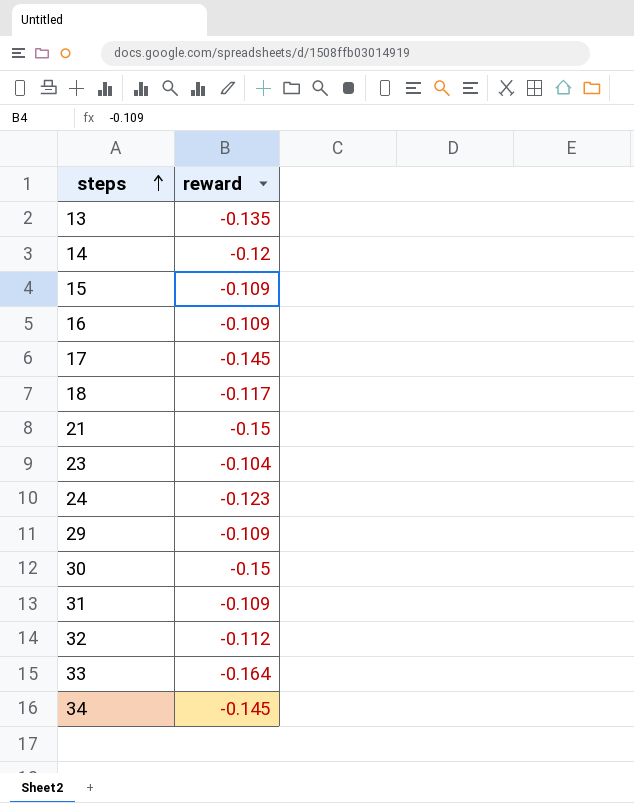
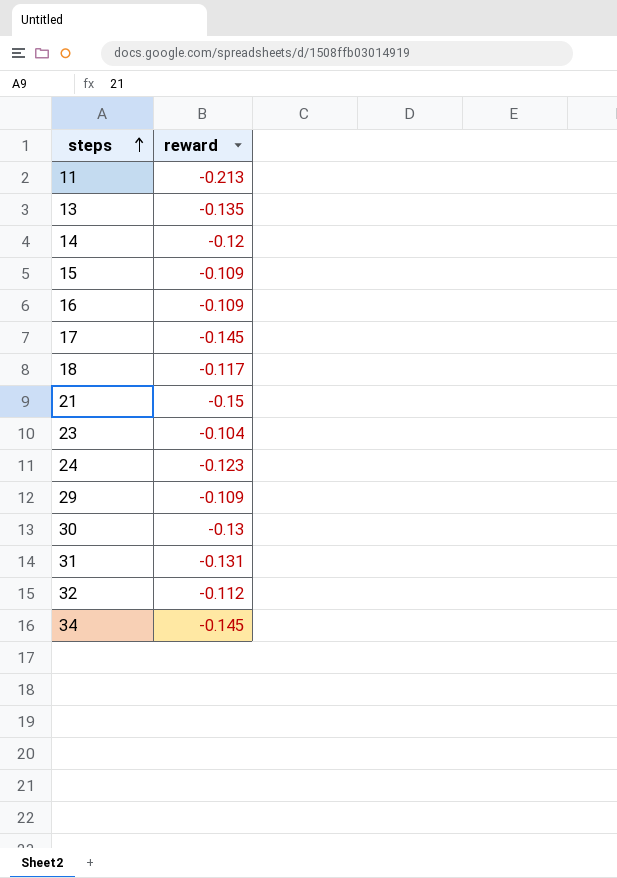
row 33: -0.164 -> none
row 11: none -> -0.213
30 | reward: -0.15 -> -0.13
31 | reward: -0.109 -> -0.131

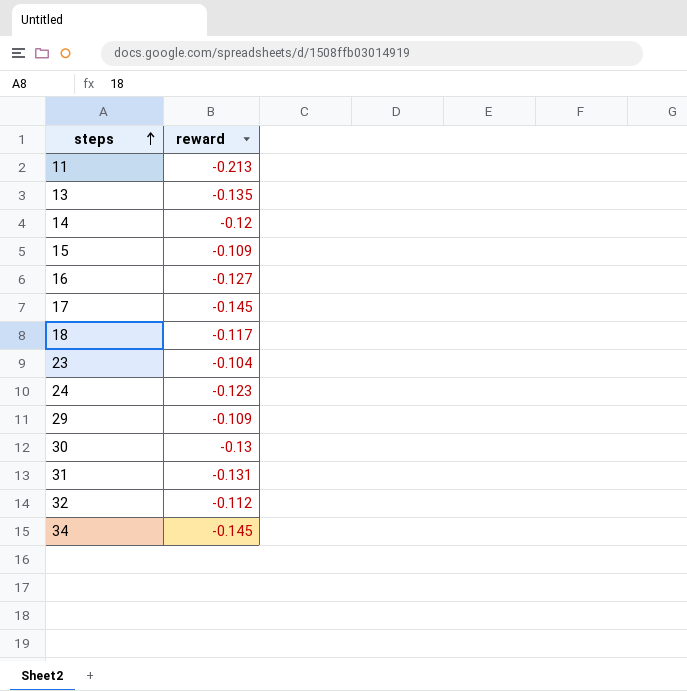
row 21: -0.15 -> none
16 | reward: -0.109 -> -0.127

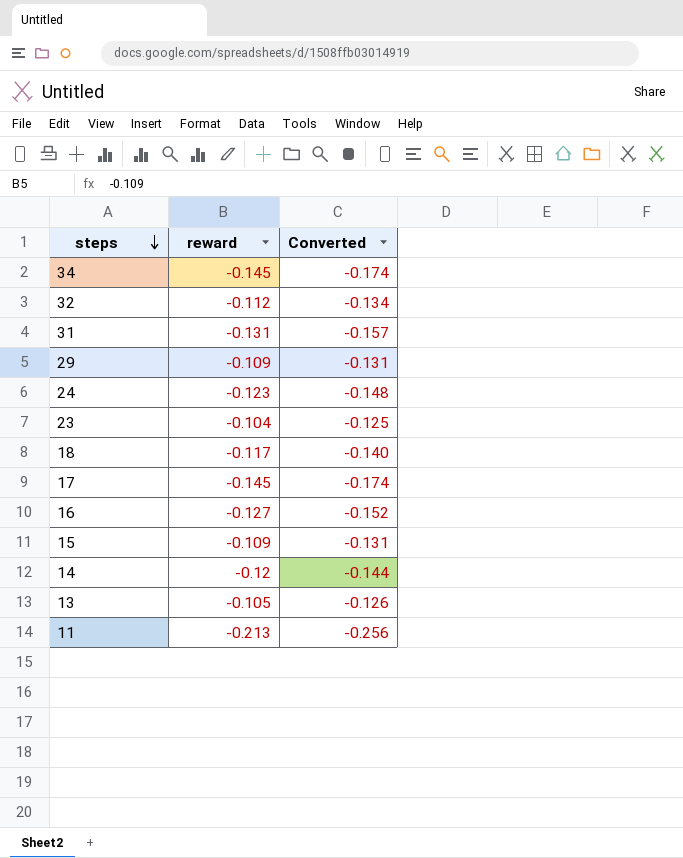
row order: steps ascending -> steps descending
column Converted | formula: none -> [reward] * 1.2
row 30: -0.13 -> none
13 | reward: -0.135 -> -0.105

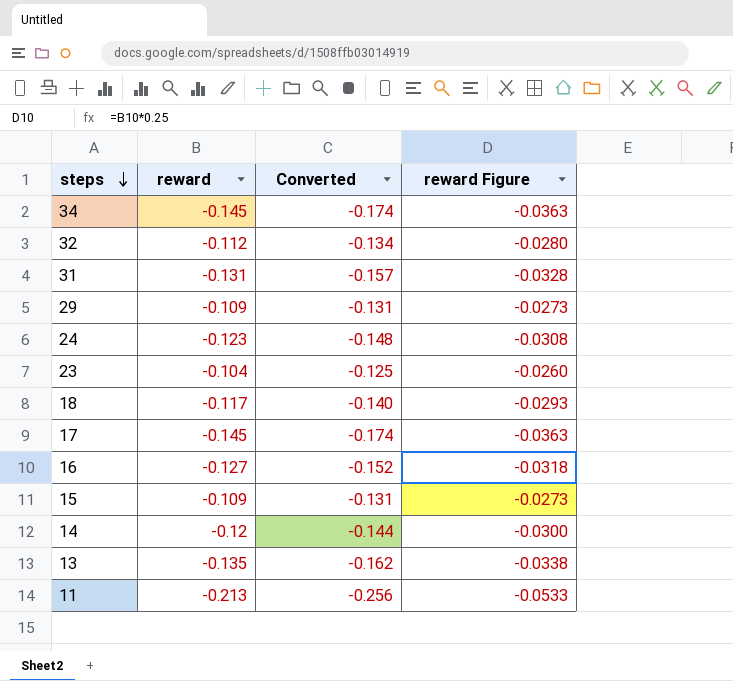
column reward Figure | formula: none -> [reward] * 0.25
13 | reward: -0.105 -> -0.135
13 | Converted: -0.126 -> -0.162

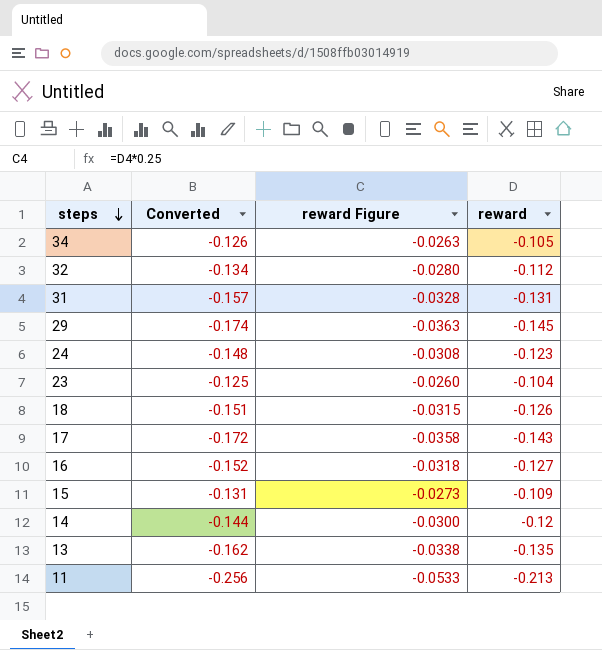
column reward | position: 2 -> 4
34 | Converted: -0.174 -> -0.126
34 | reward Figure: -0.0363 -> -0.0263
34 | reward: -0.145 -> -0.105
29 | Converted: -0.131 -> -0.174
29 | reward Figure: -0.0273 -> -0.0363
29 | reward: -0.109 -> -0.145
18 | Converted: -0.140 -> -0.151
18 | reward Figure: -0.0293 -> -0.0315
18 | reward: -0.117 -> -0.126
17 | Converted: -0.174 -> -0.172
17 | reward Figure: -0.0363 -> -0.0358
17 | reward: -0.145 -> -0.143

